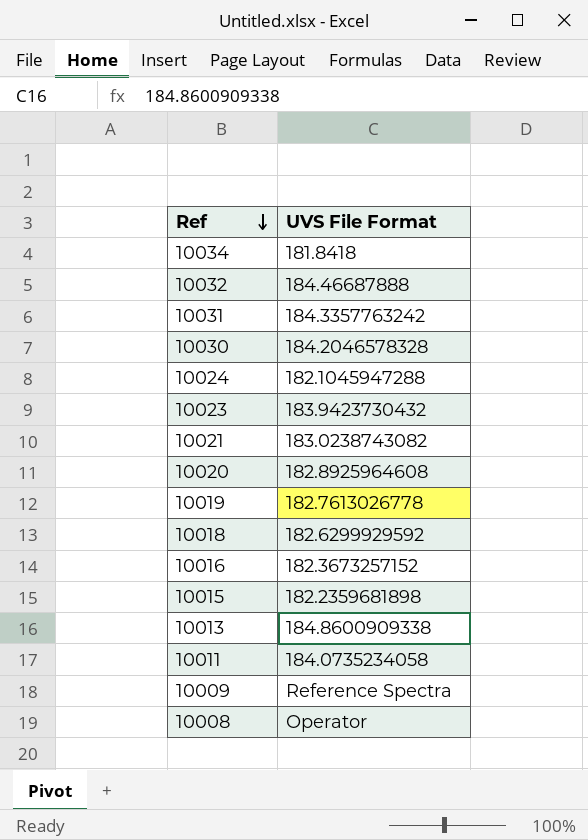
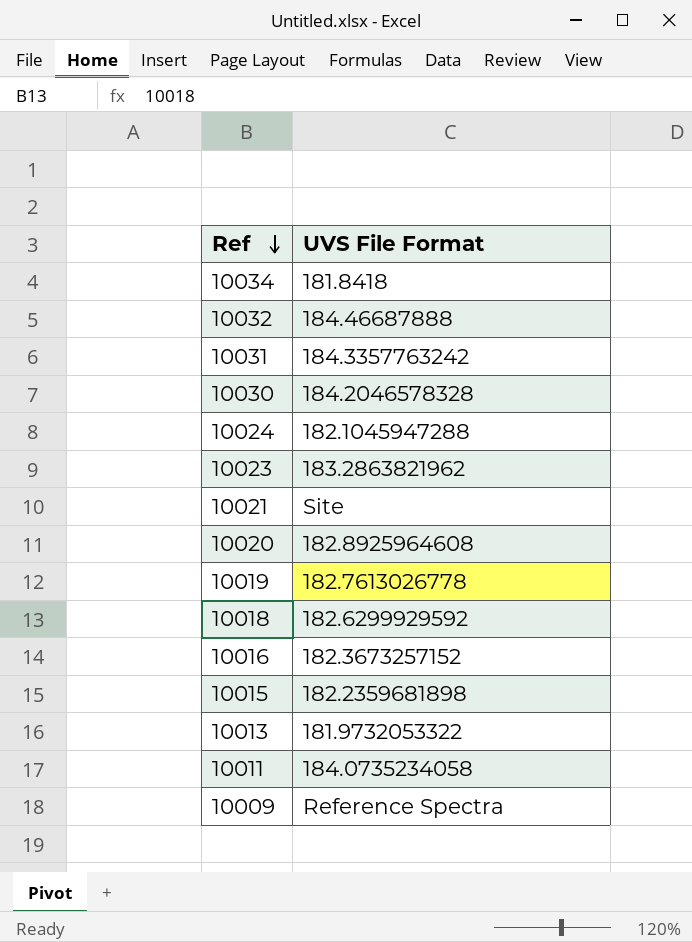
row 10008: Operator -> none
10023 | UVS File Format: 183.9423730432 -> 183.2863821962
10021 | UVS File Format: 183.0238743082 -> Site
10013 | UVS File Format: 184.8600909338 -> 181.9732053322

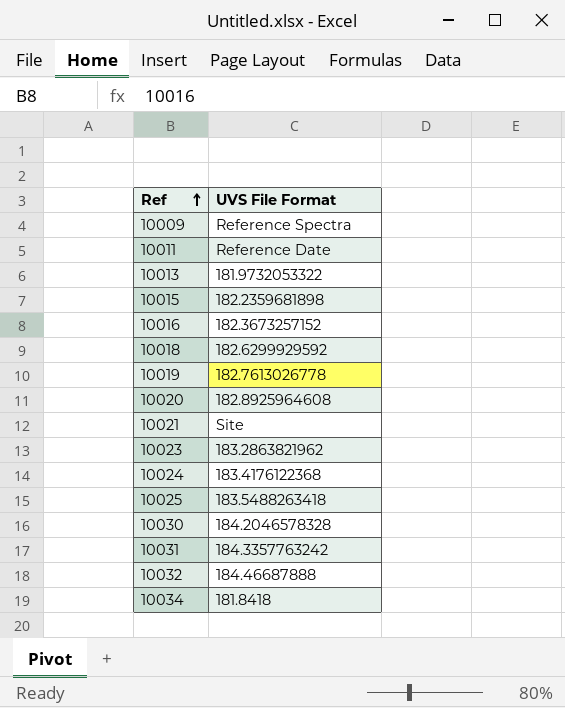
row order: Ref descending -> Ref ascending
10011 | UVS File Format: 184.0735234058 -> Reference Date
10024 | UVS File Format: 182.1045947288 -> 183.4176122368
row 10025: none -> 183.5488263418

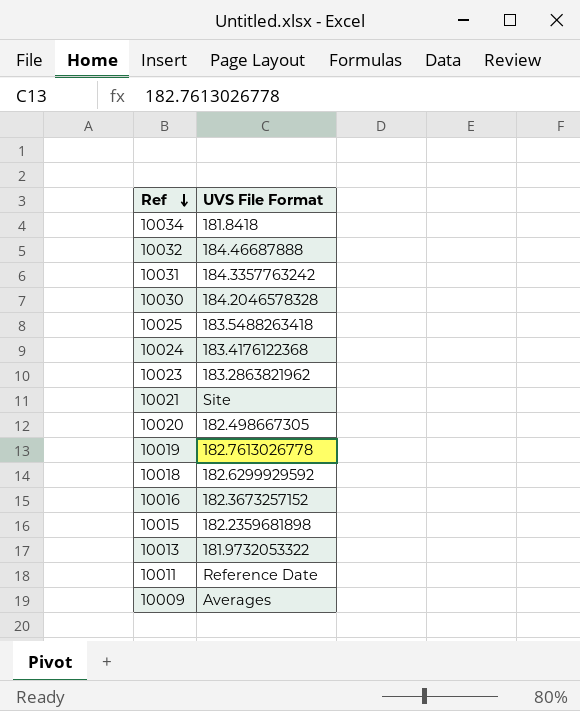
row order: Ref ascending -> Ref descending
10020 | UVS File Format: 182.8925964608 -> 182.498667305
10009 | UVS File Format: Reference Spectra -> Averages

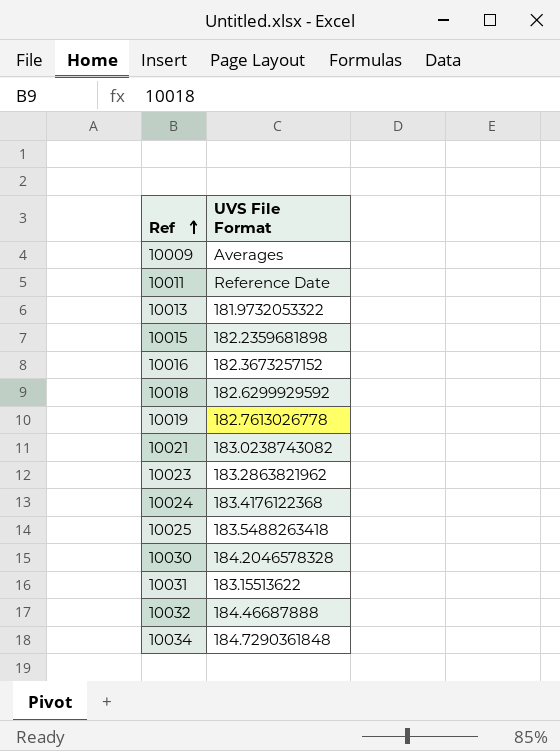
row order: Ref descending -> Ref ascending
row 10020: 182.498667305 -> none
10021 | UVS File Format: Site -> 183.0238743082
10031 | UVS File Format: 184.3357763242 -> 183.15513622
10034 | UVS File Format: 181.8418 -> 184.7290361848

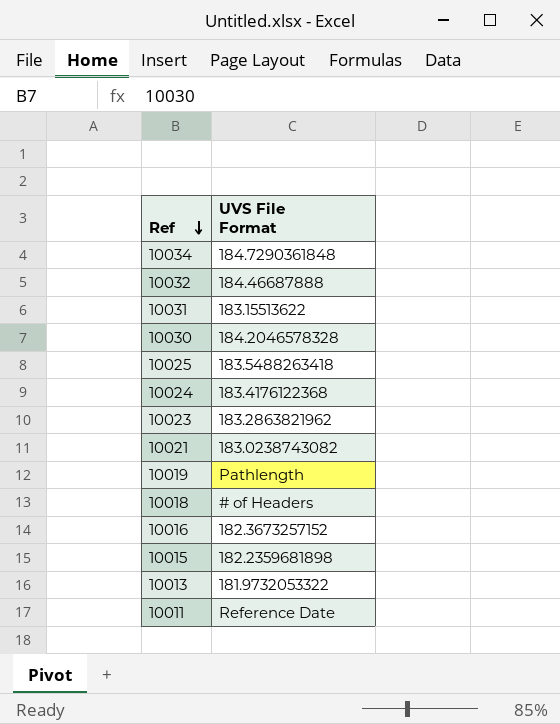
row order: Ref ascending -> Ref descending
row 10009: Averages -> none
10019 | UVS File Format: 182.7613026778 -> Pathlength
10018 | UVS File Format: 182.6299929592 -> # of Headers

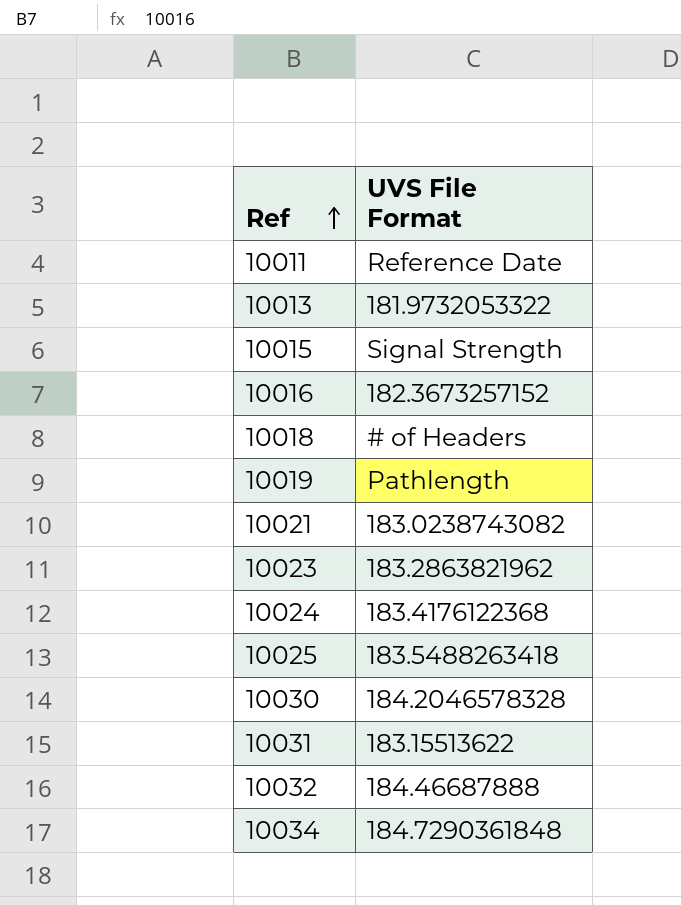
row order: Ref descending -> Ref ascending
10015 | UVS File Format: 182.2359681898 -> Signal Strength

